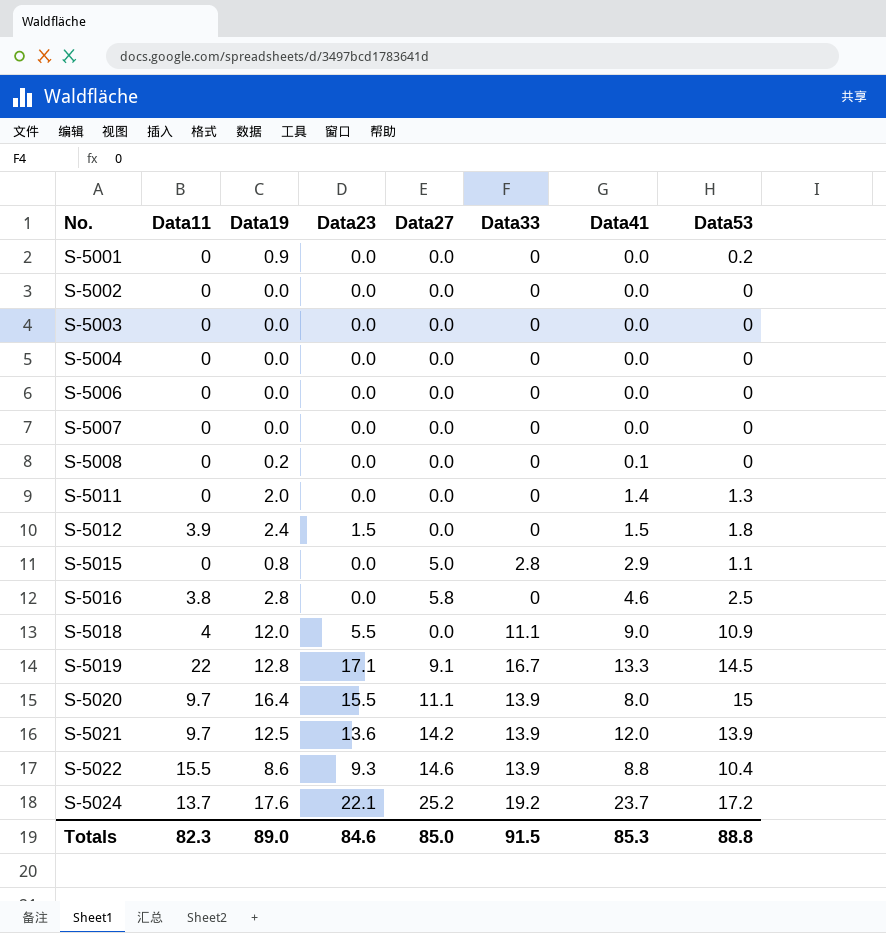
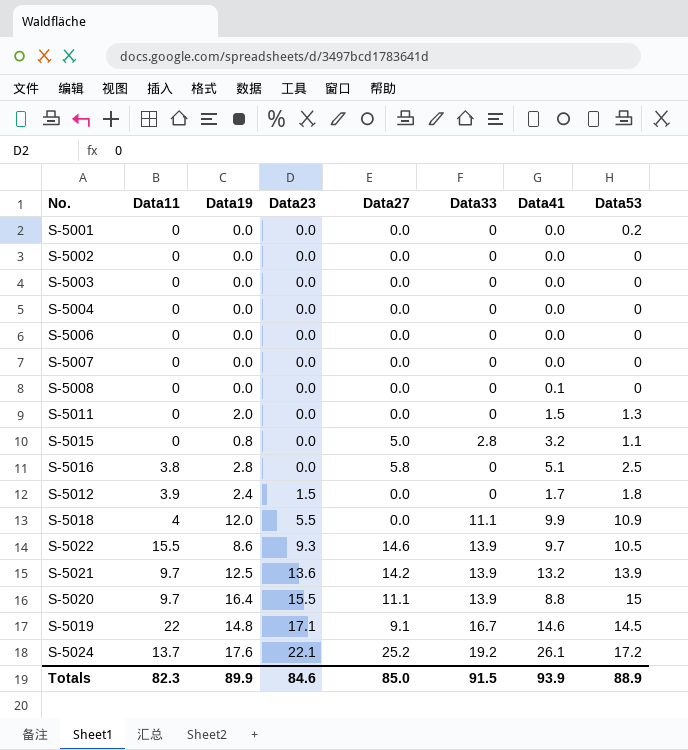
row order: No. ascending -> Data23 ascending
S-5001 | Data19: 0.9 -> 0.0
S-5008 | Data19: 0.2 -> 0.0
S-5011 | Data41: 1.4 -> 1.5
S-5015 | Data41: 2.9 -> 3.2
S-5016 | Data41: 4.6 -> 5.1
S-5012 | Data41: 1.5 -> 1.7
S-5018 | Data41: 9.0 -> 9.9
S-5022 | Data41: 8.8 -> 9.7
S-5022 | Data53: 10.4 -> 10.5
S-5021 | Data41: 12.0 -> 13.2
S-5020 | Data41: 8.0 -> 8.8
S-5019 | Data19: 12.8 -> 14.8
S-5019 | Data41: 13.3 -> 14.6
S-5024 | Data41: 23.7 -> 26.1
Totals | Data19: 89.0 -> 89.9
Totals | Data41: 85.3 -> 93.9
Totals | Data53: 88.8 -> 88.9

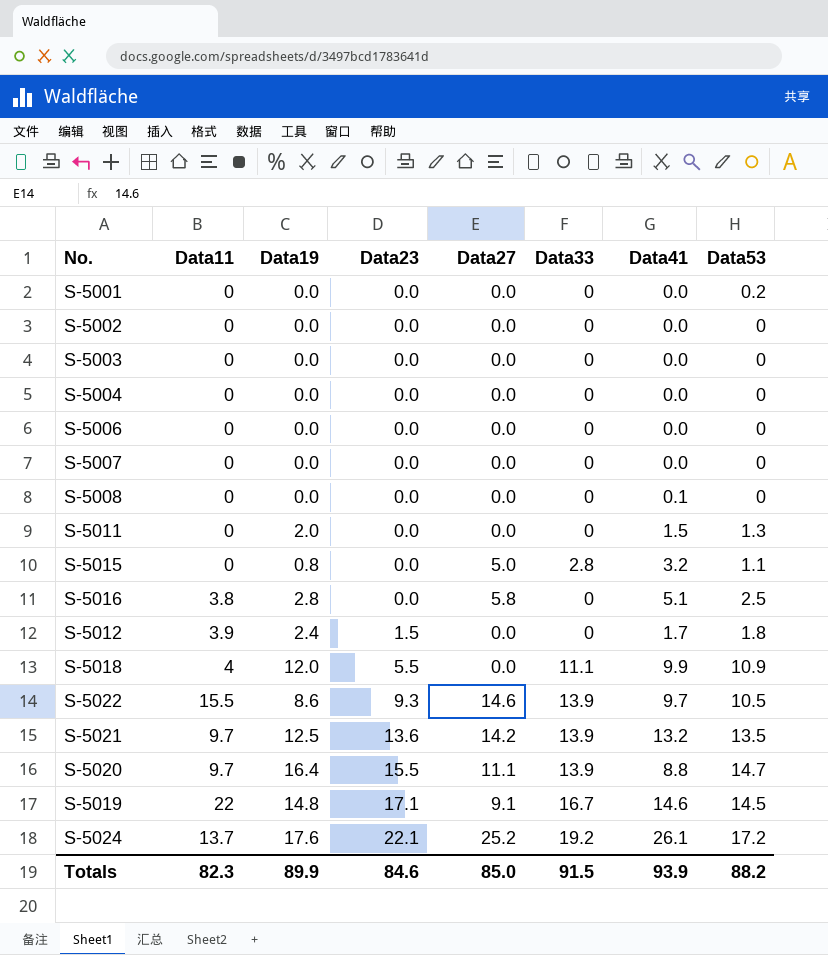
S-5021 | Data53: 13.9 -> 13.5
S-5020 | Data53: 15 -> 14.7
Totals | Data53: 88.9 -> 88.2

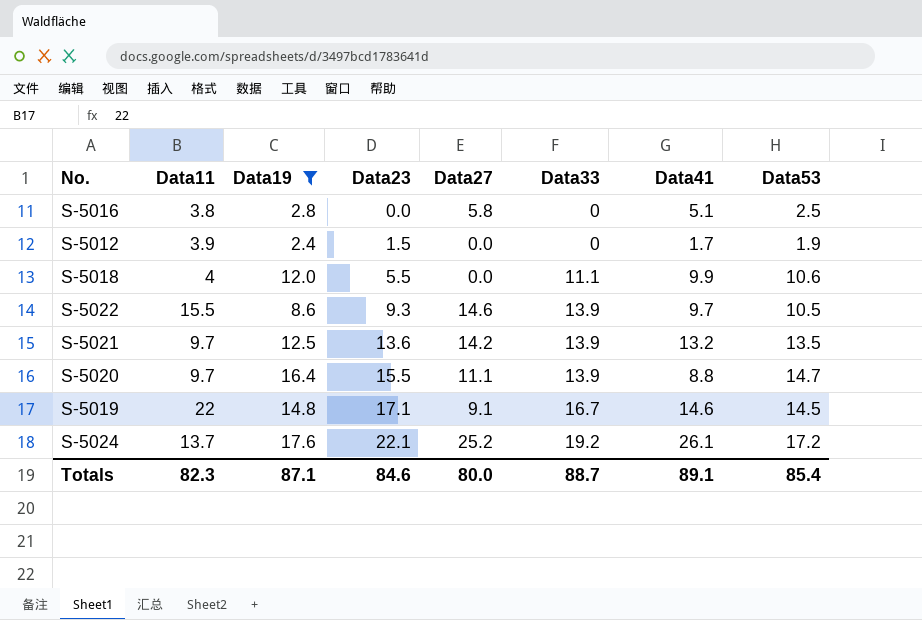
filter: none -> Data19 >= 2.4
S-5012 | Data53: 1.8 -> 1.9
S-5018 | Data53: 10.9 -> 10.6
Totals | Data19: 89.9 -> 87.1
Totals | Data27: 85.0 -> 80.0
Totals | Data33: 91.5 -> 88.7
Totals | Data41: 93.9 -> 89.1
Totals | Data53: 88.2 -> 85.4

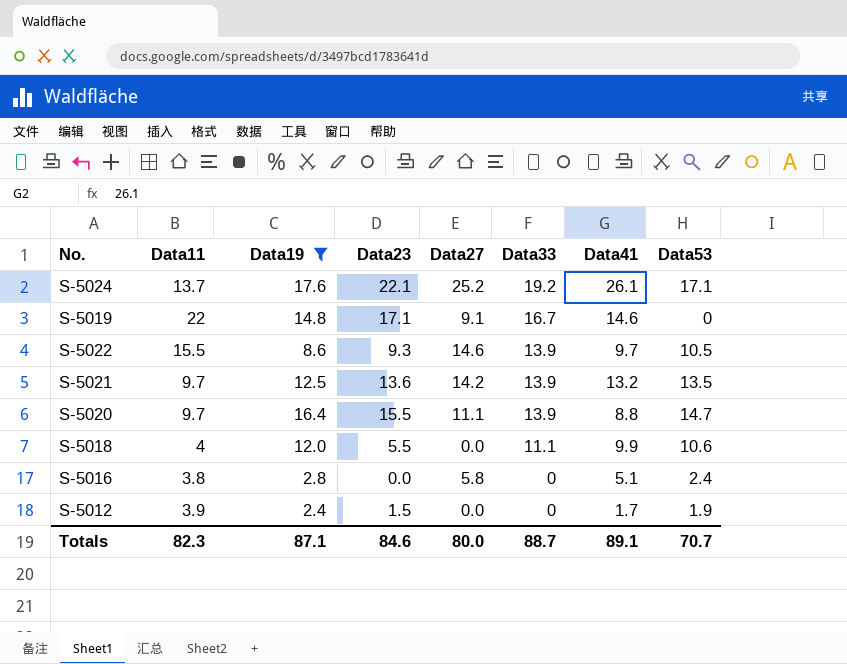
row order: Data23 ascending -> Data33 descending
S-5024 | Data53: 17.2 -> 17.1
S-5019 | Data53: 14.5 -> 0
S-5016 | Data53: 2.5 -> 2.4
Totals | Data53: 85.4 -> 70.7

